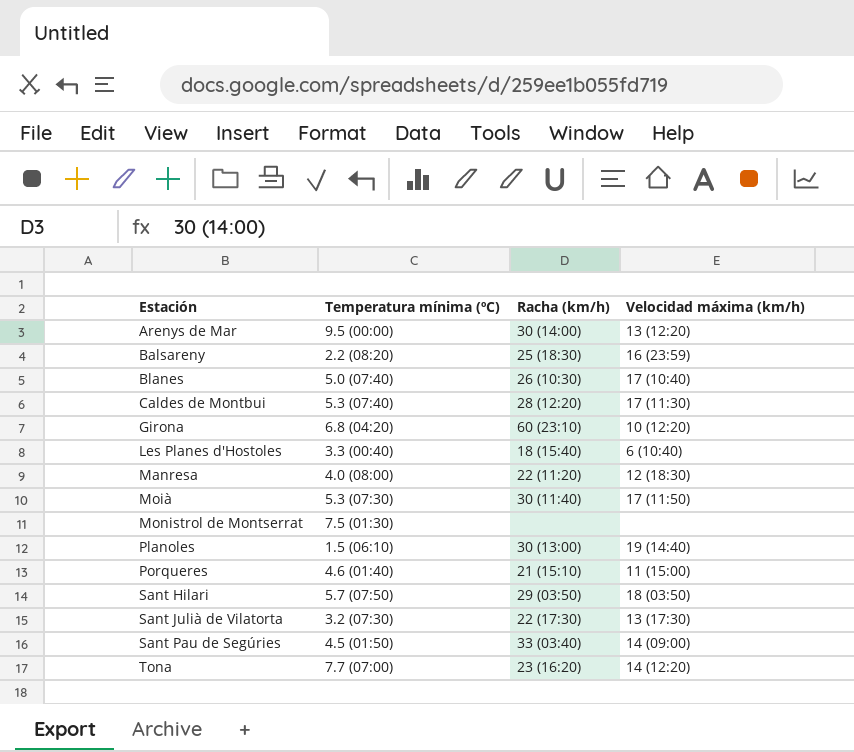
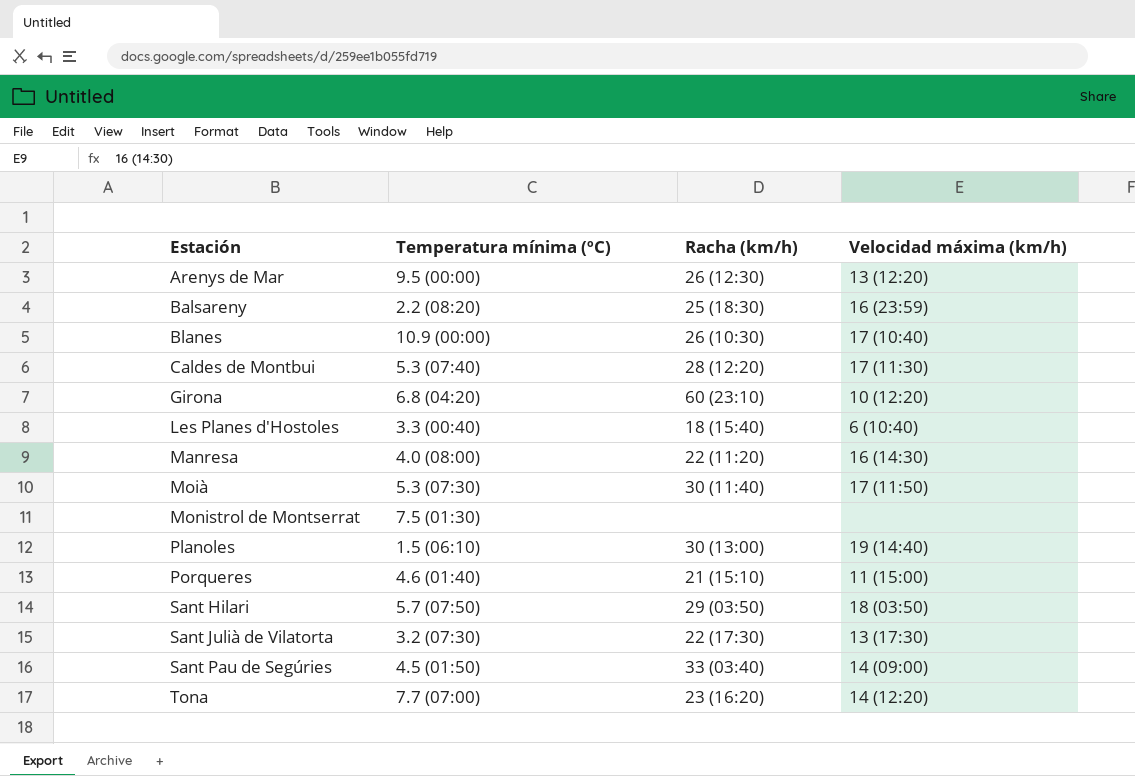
Arenys de Mar | Racha (km/h): 30 (14:00) -> 26 (12:30)
Blanes | Temperatura mínima (ºC): 5.0 (07:40) -> 10.9 (00:00)
Manresa | Velocidad máxima (km/h): 12 (18:30) -> 16 (14:30)

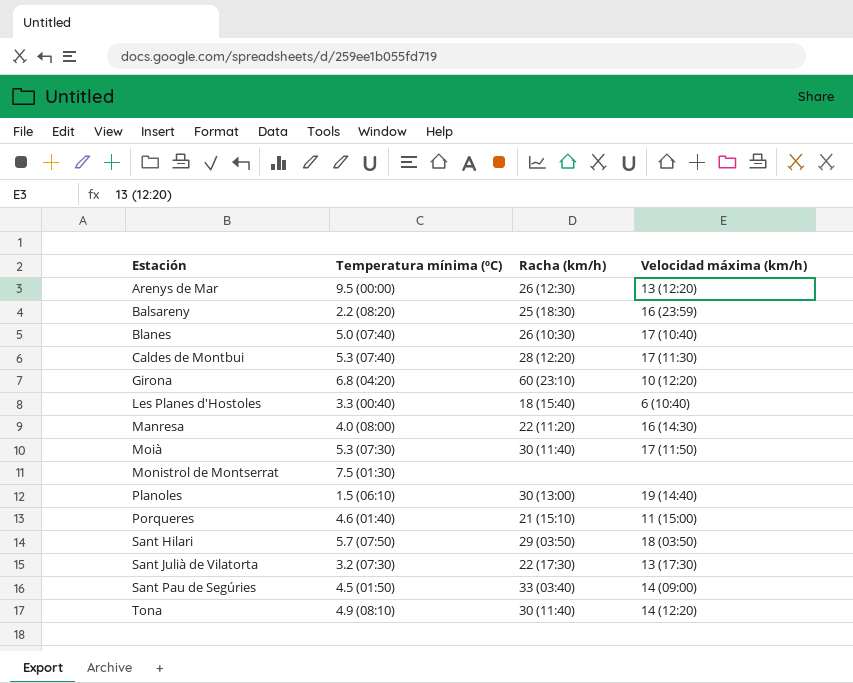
Blanes | Temperatura mínima (ºC): 10.9 (00:00) -> 5.0 (07:40)
Tona | Temperatura mínima (ºC): 7.7 (07:00) -> 4.9 (08:10)
Tona | Racha (km/h): 23 (16:20) -> 30 (11:40)

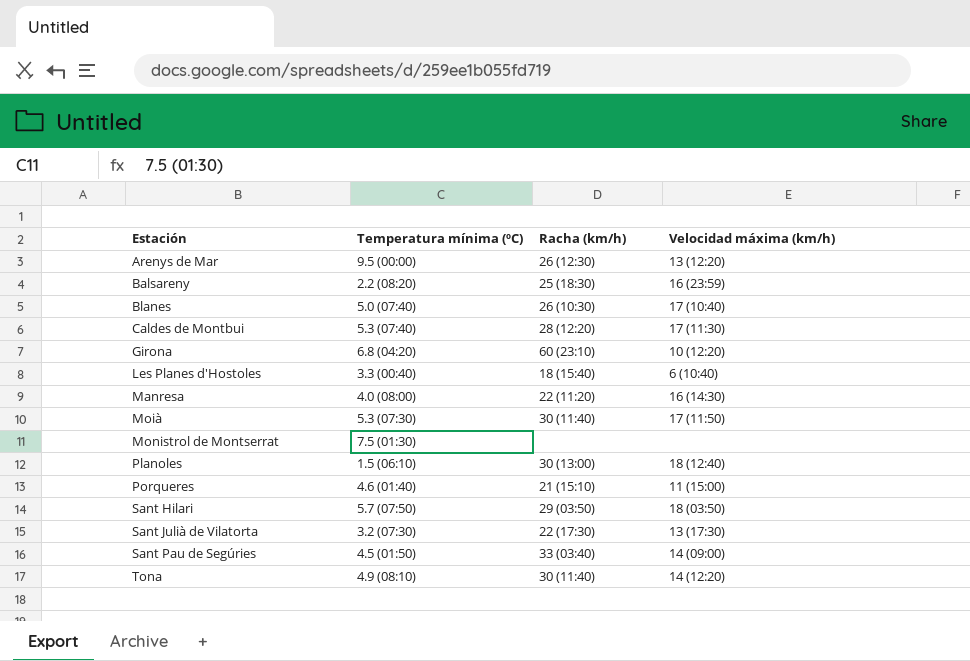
Planoles | Velocidad máxima (km/h): 19 (14:40) -> 18 (12:40)

